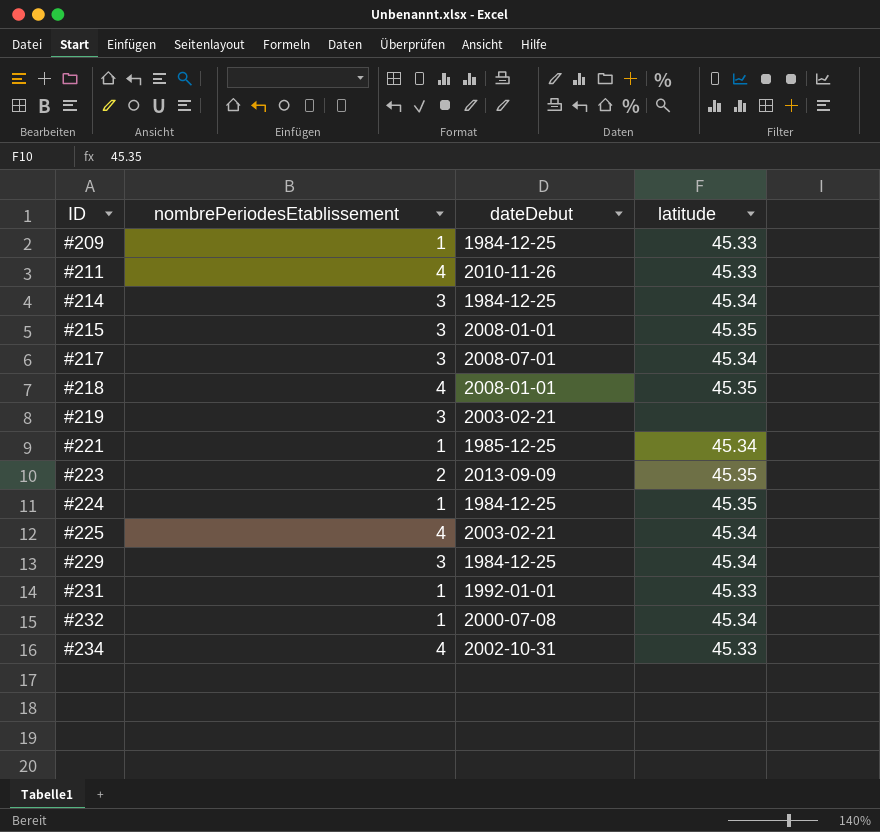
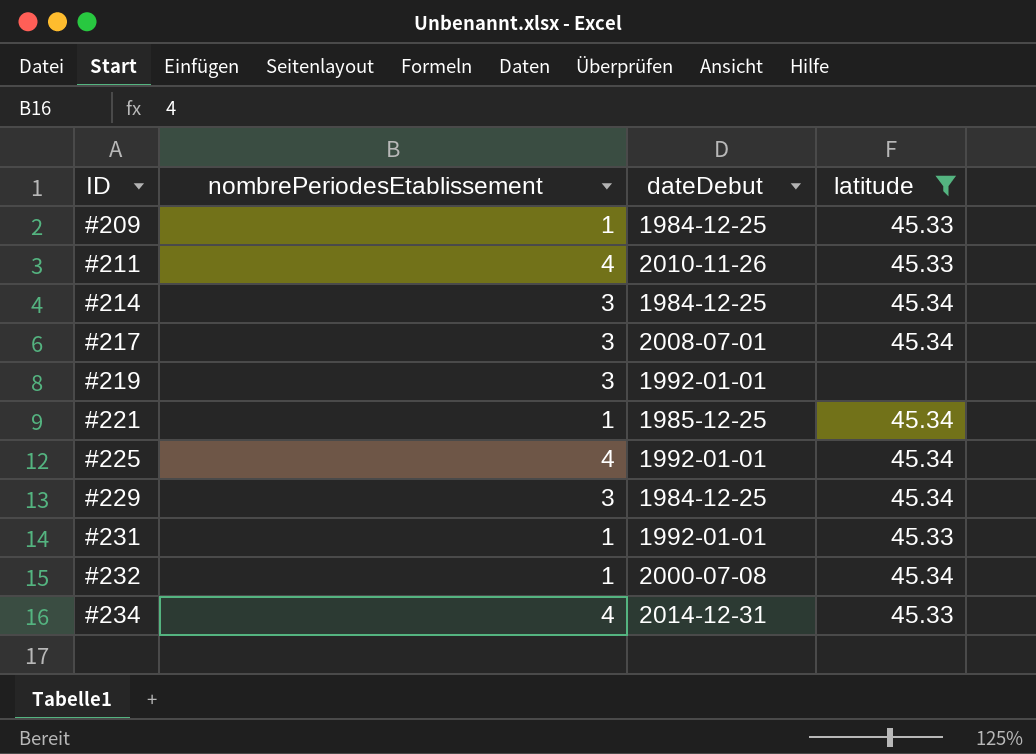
filter: none -> latitude != 45.35
#219 | dateDebut: 2003-02-21 -> 1992-01-01
#225 | dateDebut: 2003-02-21 -> 1992-01-01
#234 | dateDebut: 2002-10-31 -> 2014-12-31

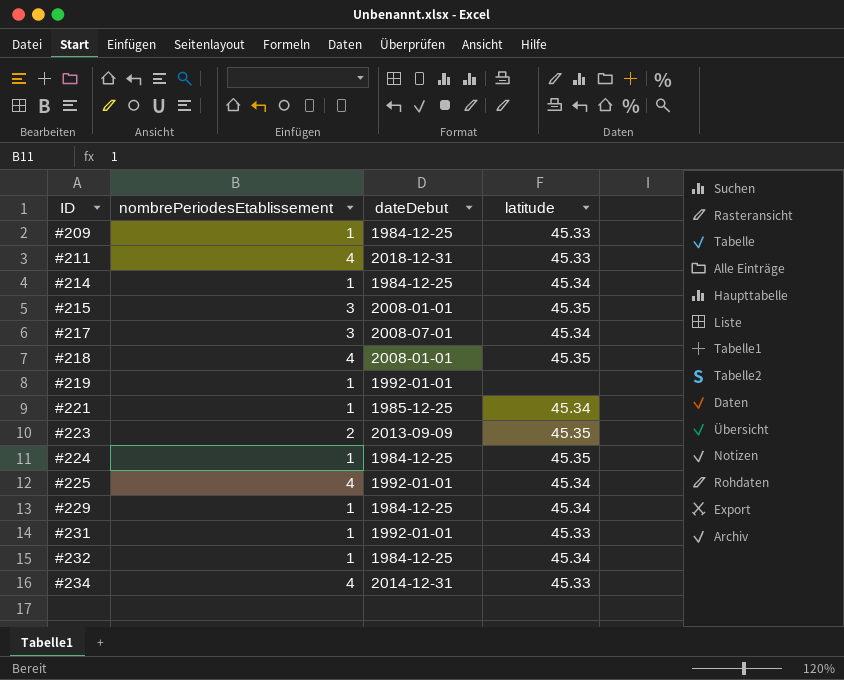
filter: latitude != 45.35 -> none
#211 | dateDebut: 2010-11-26 -> 2018-12-31
#214 | nombrePeriodesEtablissement: 3 -> 1
#219 | nombrePeriodesEtablissement: 3 -> 1
#229 | nombrePeriodesEtablissement: 3 -> 1
#232 | dateDebut: 2000-07-08 -> 1984-12-25

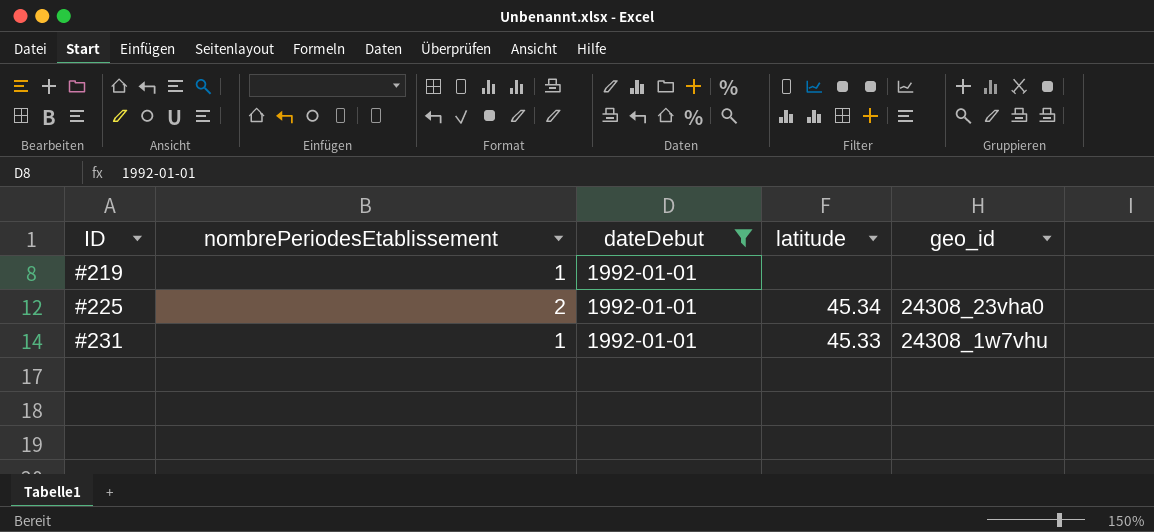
filter: none -> dateDebut = 1992-01-01
column geo_id | position: none -> 5
#225 | nombrePeriodesEtablissement: 4 -> 2

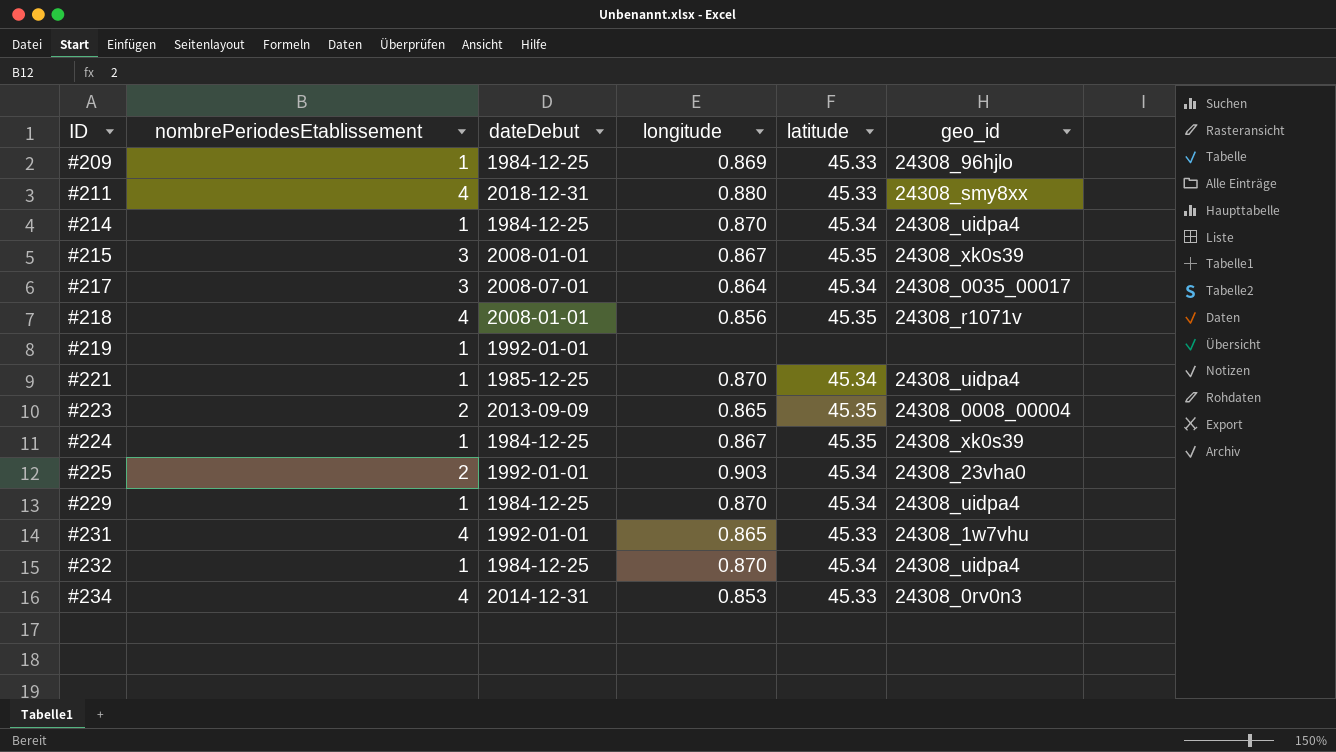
filter: dateDebut = 1992-01-01 -> none
column longitude | position: none -> 4
#231 | nombrePeriodesEtablissement: 1 -> 4

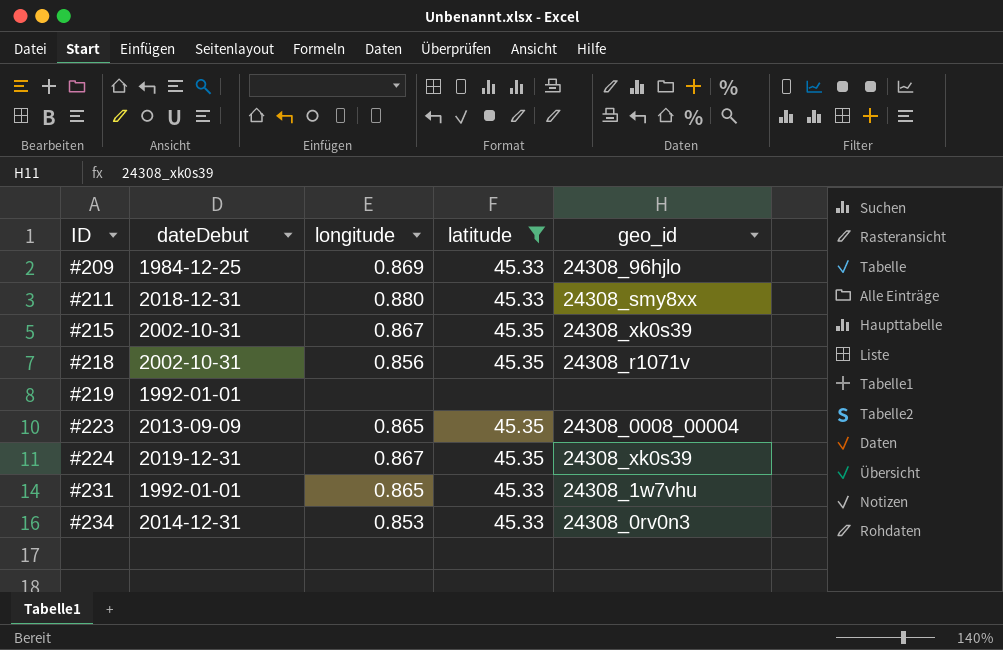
filter: none -> latitude != 45.34
column nombrePeriodesEtablissement | position: 2 -> none
#215 | dateDebut: 2008-01-01 -> 2002-10-31
#218 | dateDebut: 2008-01-01 -> 2002-10-31
#224 | dateDebut: 1984-12-25 -> 2019-12-31

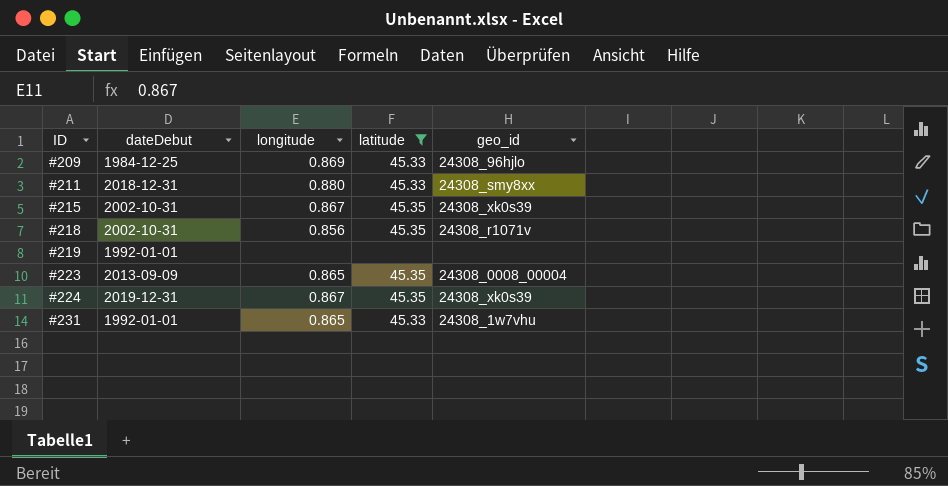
row #234: 2014-12-31 | 0.853 | 45.33 | 24308_0rv0n3 -> none

